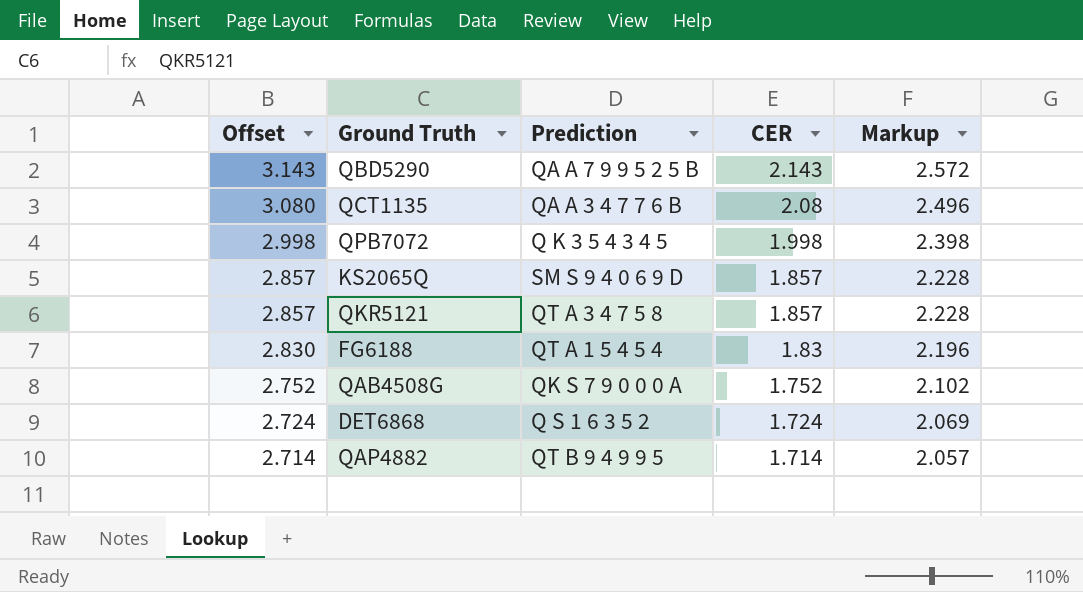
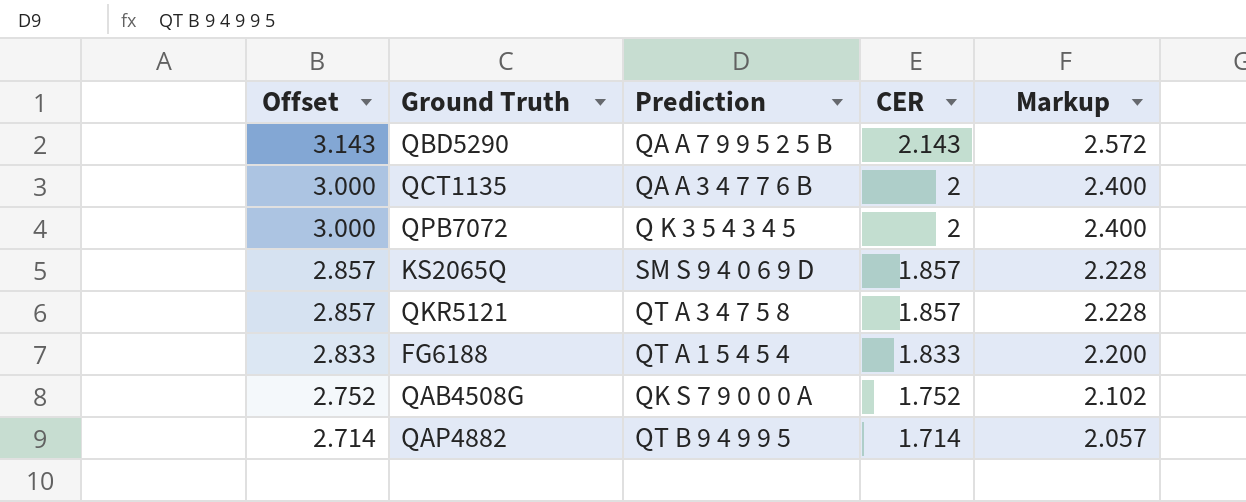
row DET6868: 2.724 | Q S 1 6 3 5 2 | 1.724 | 2.069 -> none
QCT1135 | Offset: 3.080 -> 3.000
QCT1135 | CER: 2.08 -> 2
QCT1135 | Markup: 2.496 -> 2.400
QPB7072 | Offset: 2.998 -> 3.000
QPB7072 | CER: 1.998 -> 2
QPB7072 | Markup: 2.398 -> 2.400
FG6188 | Offset: 2.830 -> 2.833
FG6188 | CER: 1.83 -> 1.833
FG6188 | Markup: 2.196 -> 2.200

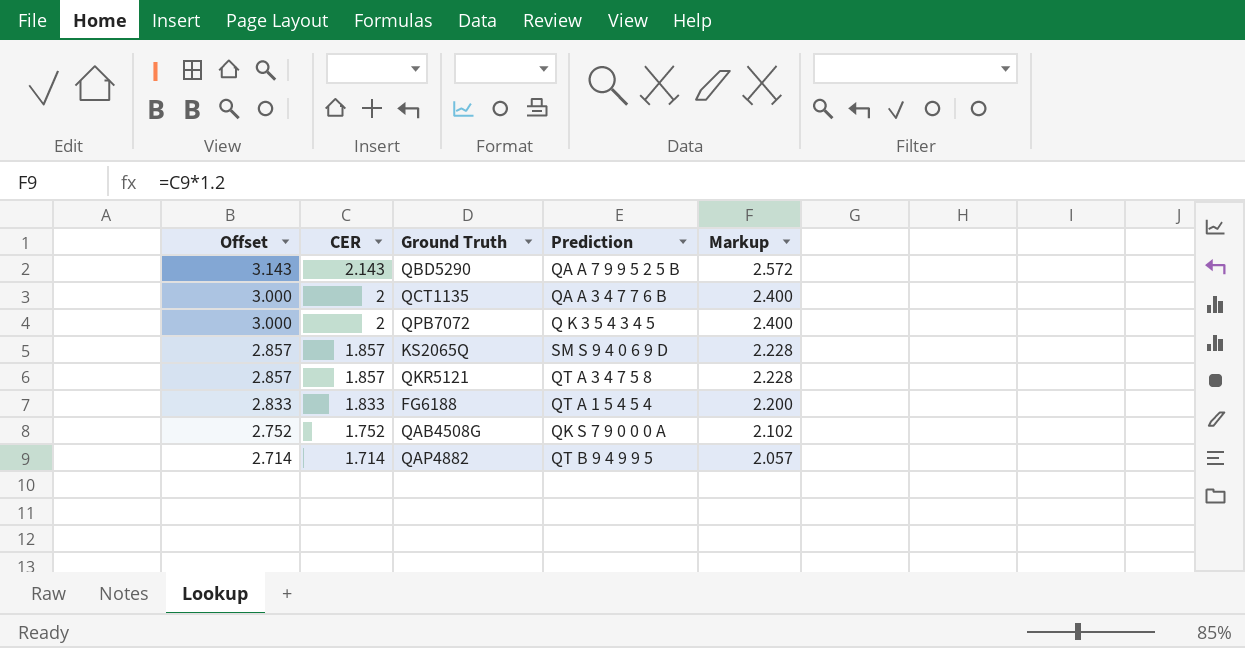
column CER | position: 4 -> 2

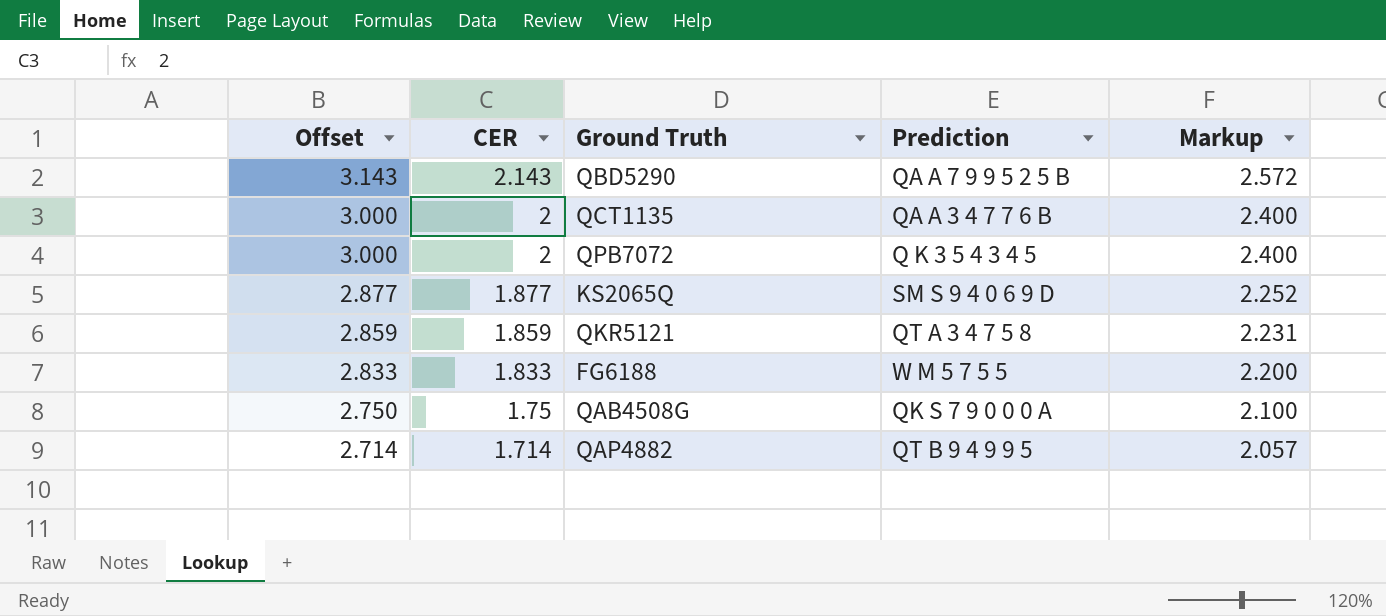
KS2065Q | Offset: 2.857 -> 2.877
KS2065Q | CER: 1.857 -> 1.877
KS2065Q | Markup: 2.228 -> 2.252
QKR5121 | Offset: 2.857 -> 2.859
QKR5121 | CER: 1.857 -> 1.859
QKR5121 | Markup: 2.228 -> 2.231
FG6188 | Prediction: QT A 1 5 4 5 4 -> W M 5 7 5 5
QAB4508G | Offset: 2.752 -> 2.750
QAB4508G | CER: 1.752 -> 1.75
QAB4508G | Markup: 2.102 -> 2.100

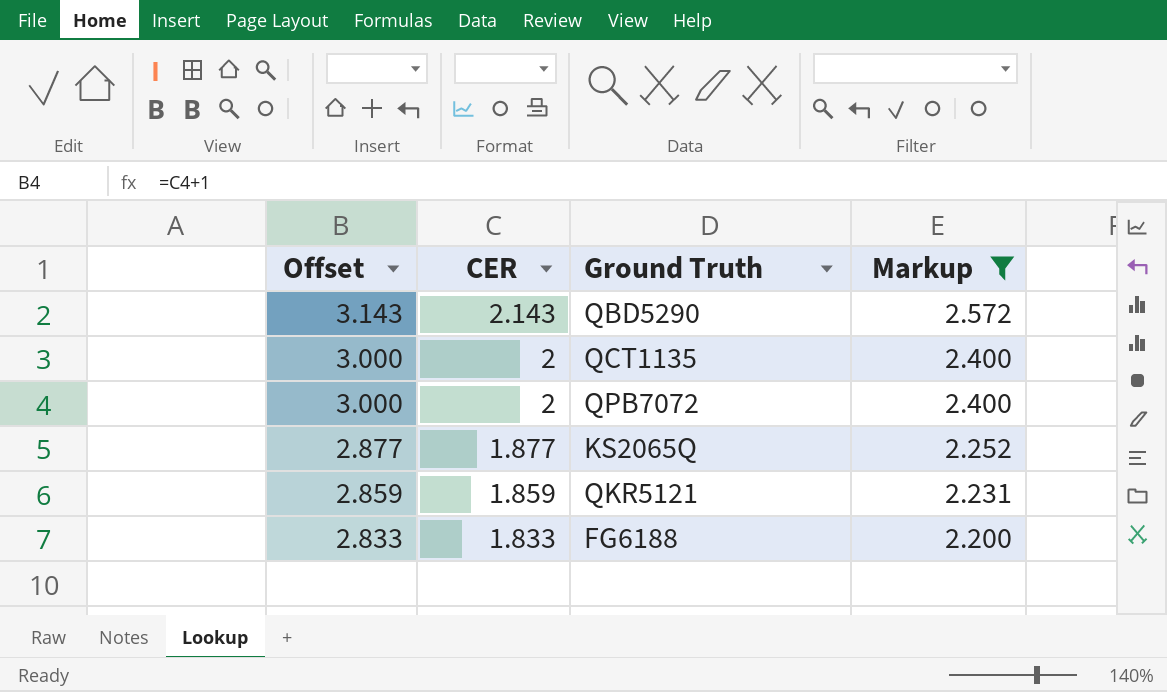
filter: none -> Markup >= 2.200
column Prediction | position: 4 -> none

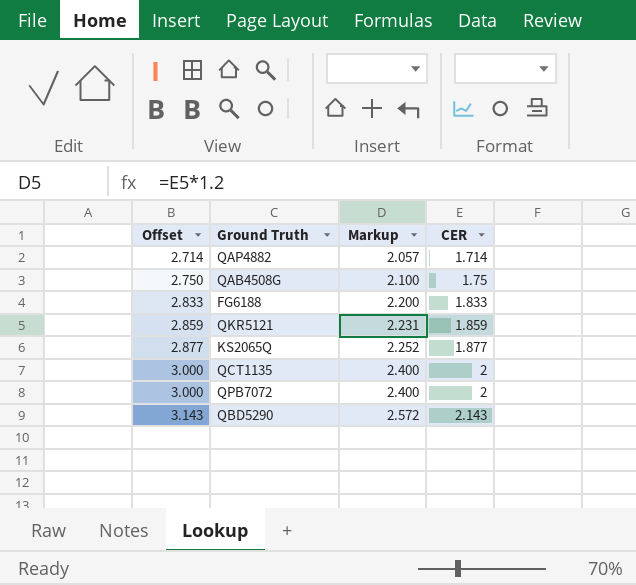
filter: Markup >= 2.200 -> none
row order: Offset descending -> Offset ascending
column CER | position: 2 -> 4

